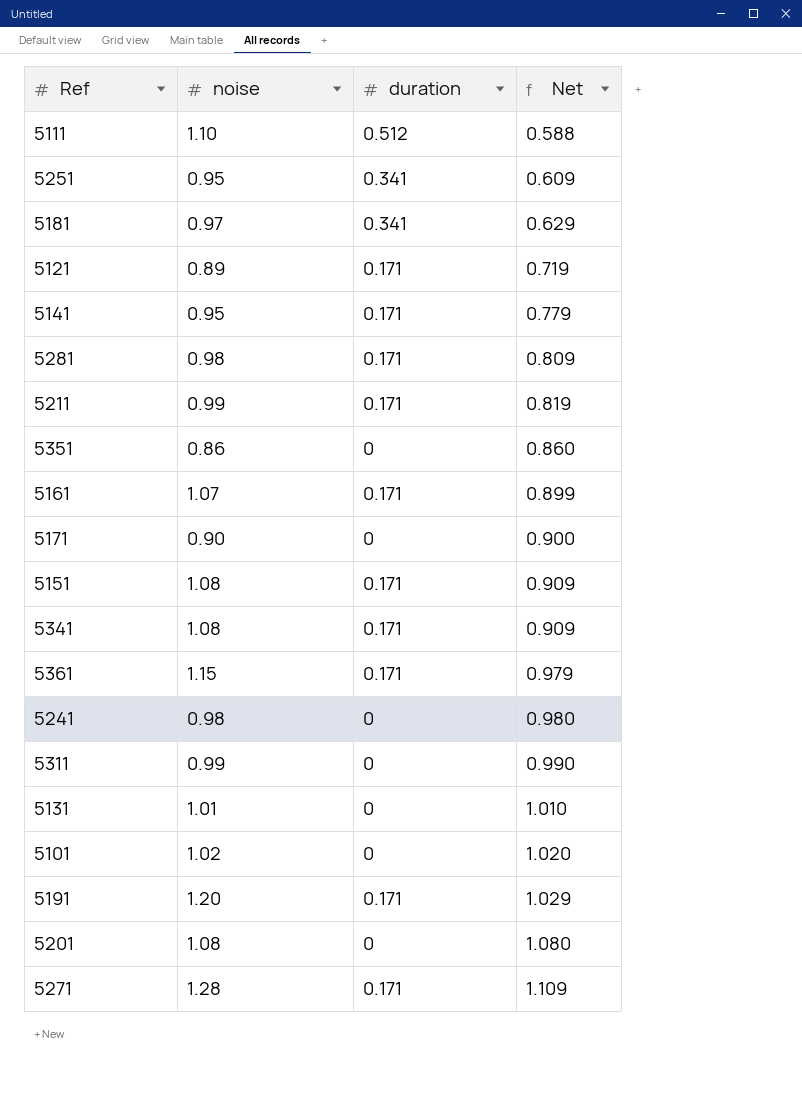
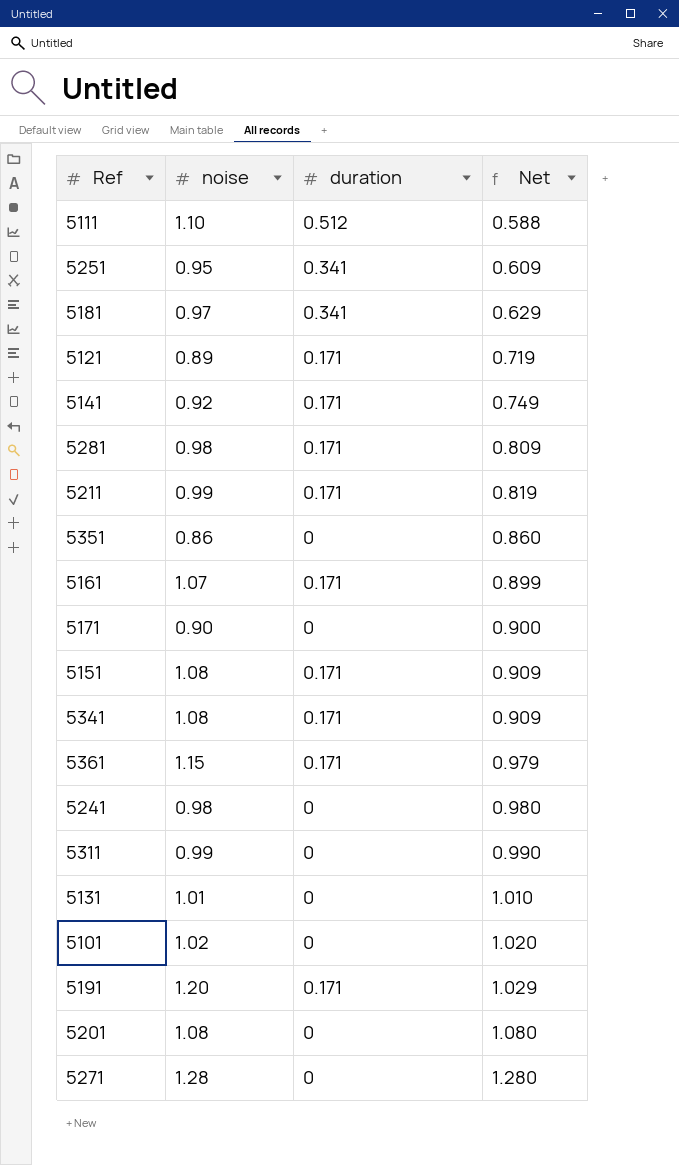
5141 | noise: 0.95 -> 0.92
5141 | Net: 0.779 -> 0.749
5271 | duration: 0.171 -> 0
5271 | Net: 1.109 -> 1.280

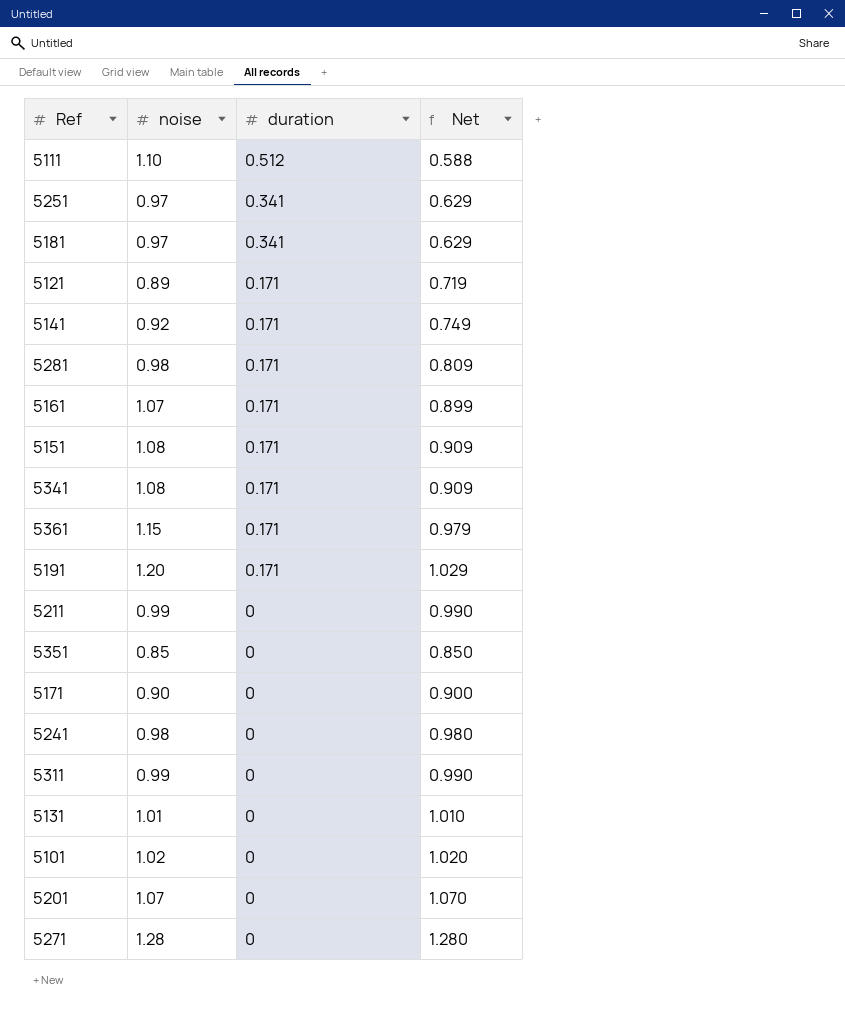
row order: Net ascending -> duration descending
5251 | noise: 0.95 -> 0.97
5251 | Net: 0.609 -> 0.629
5211 | duration: 0.171 -> 0
5211 | Net: 0.819 -> 0.990
5351 | noise: 0.86 -> 0.85
5351 | Net: 0.860 -> 0.850
5201 | noise: 1.08 -> 1.07
5201 | Net: 1.080 -> 1.070

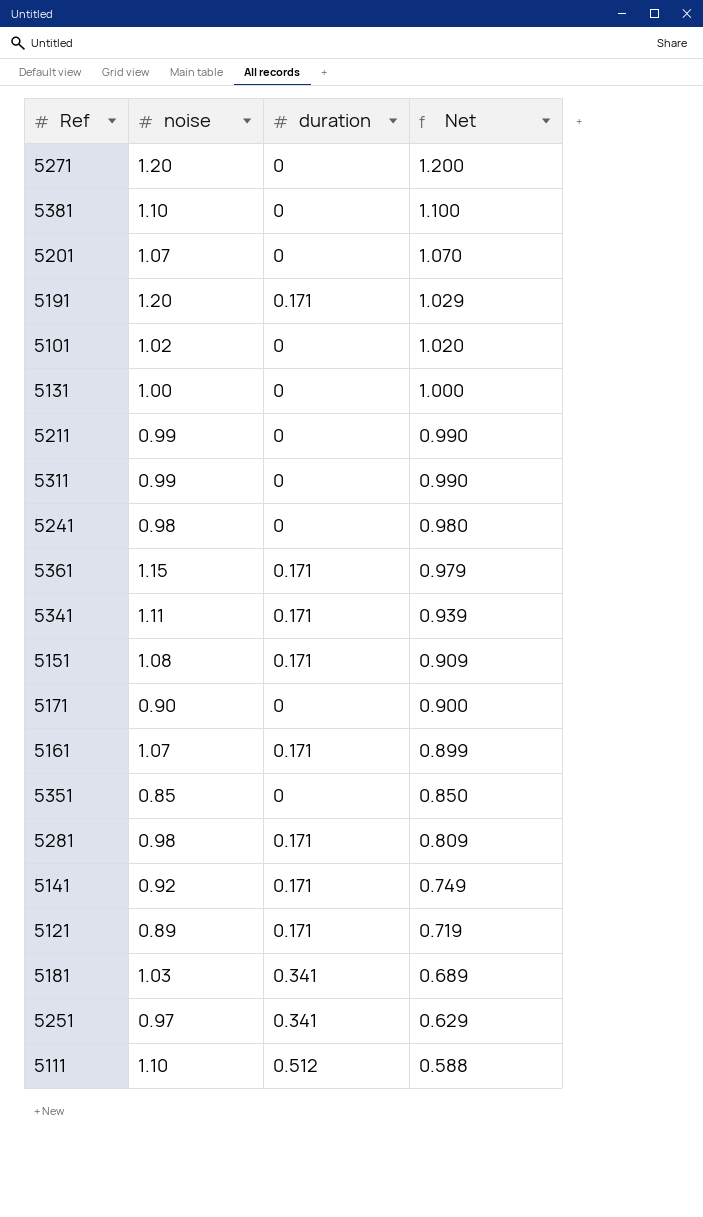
row order: duration descending -> Net descending
5271 | noise: 1.28 -> 1.20
5271 | Net: 1.280 -> 1.200
row 5381: none -> 1.10 | 0 | 1.100
5131 | noise: 1.01 -> 1.00
5131 | Net: 1.010 -> 1.000
5341 | noise: 1.08 -> 1.11
5341 | Net: 0.909 -> 0.939
5181 | noise: 0.97 -> 1.03
5181 | Net: 0.629 -> 0.689

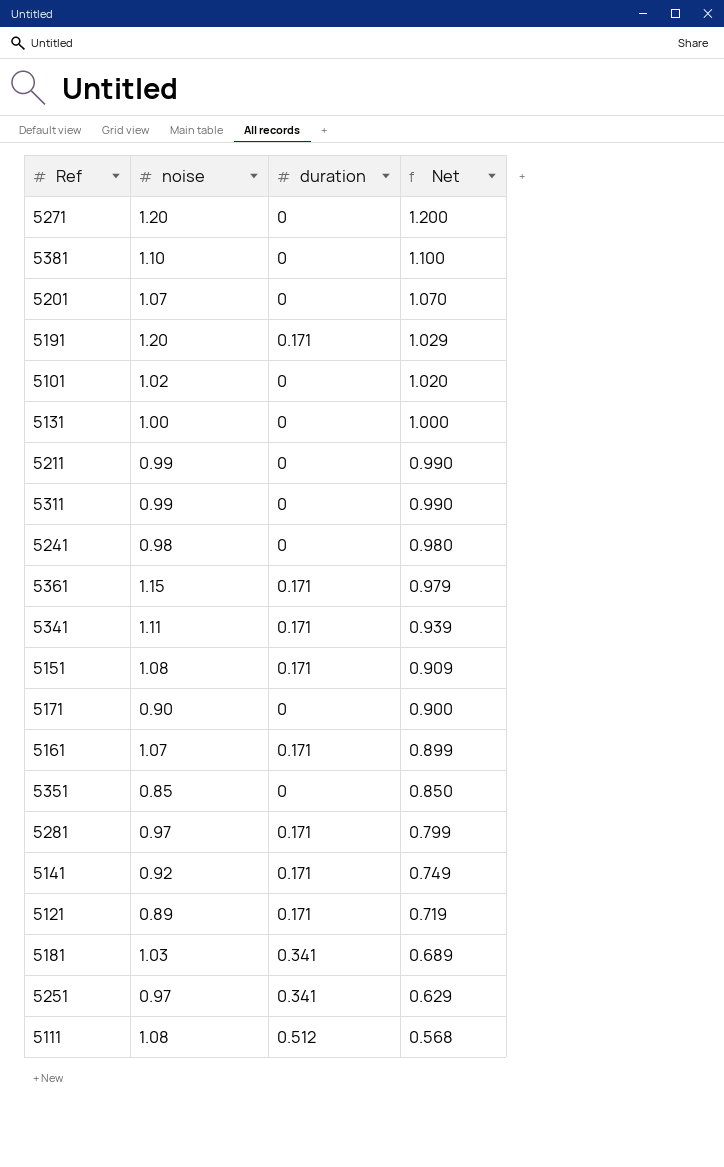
5281 | noise: 0.98 -> 0.97
5281 | Net: 0.809 -> 0.799
5111 | noise: 1.10 -> 1.08
5111 | Net: 0.588 -> 0.568

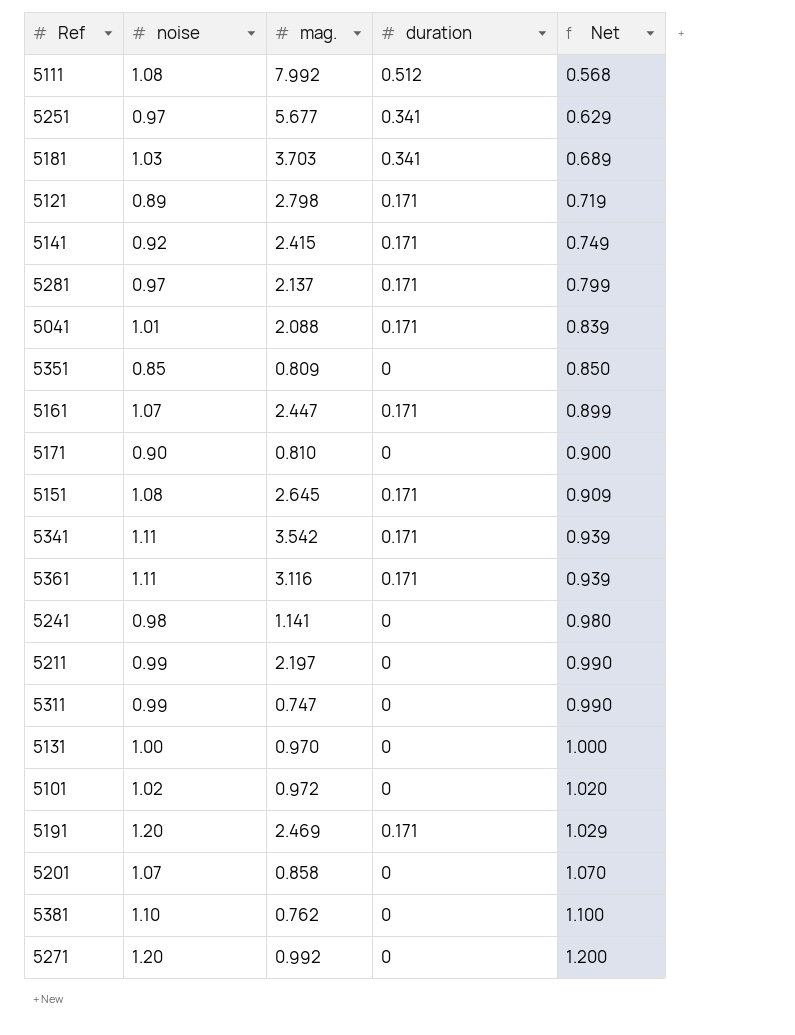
row order: Net descending -> Net ascending
column mag. | position: none -> 3
row 5041: none -> 1.01 | 2.088 | 0.171 | 0.839
5361 | noise: 1.15 -> 1.11
5361 | Net: 0.979 -> 0.939

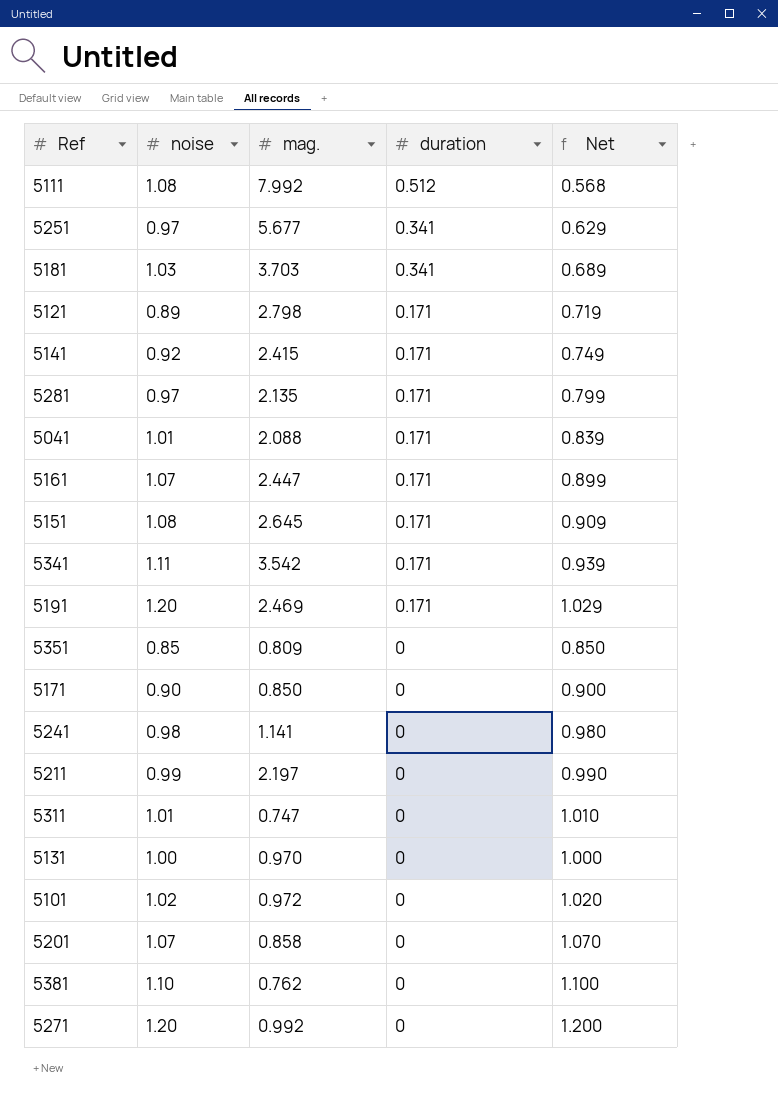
row order: Net ascending -> duration descending
row 5361: 1.11 | 3.116 | 0.171 | 0.939 -> none
5281 | mag.: 2.137 -> 2.135
5171 | mag.: 0.810 -> 0.850
5311 | noise: 0.99 -> 1.01
5311 | Net: 0.990 -> 1.010

